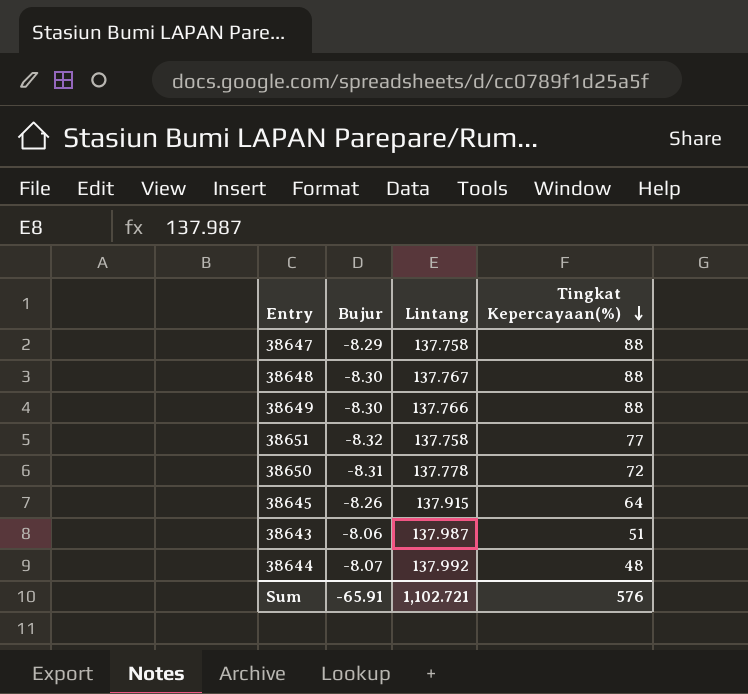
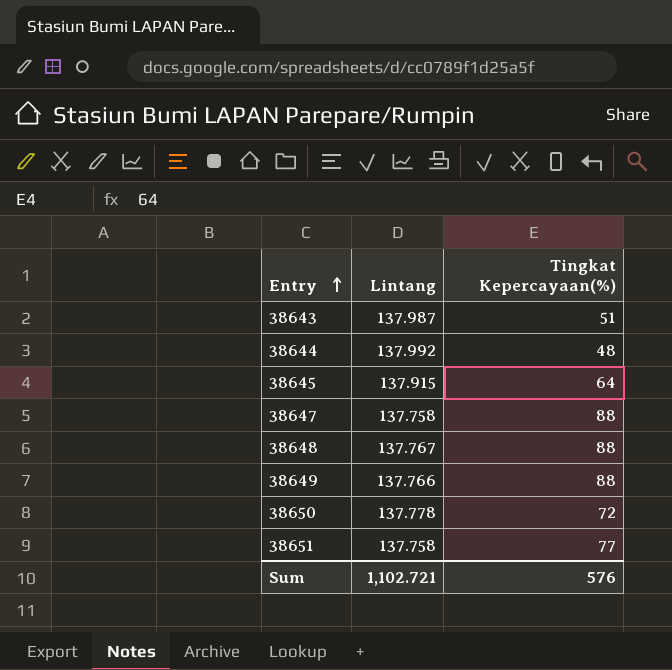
row order: Tingkat Kepercayaan(%) descending -> Entry ascending
column Bujur | position: 2 -> none

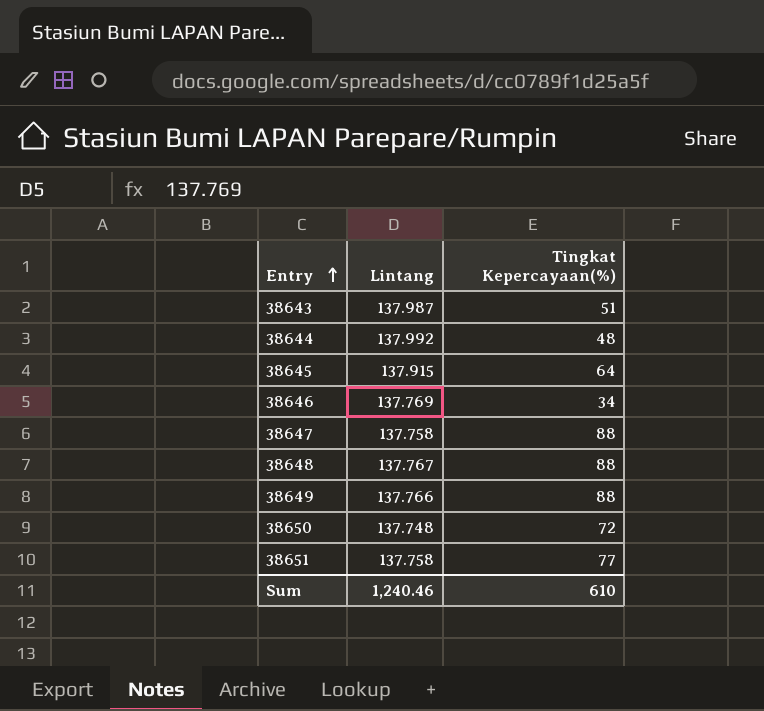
row 38646: none -> 137.769 | 34
38650 | Lintang: 137.778 -> 137.748
Sum | Lintang: 1,102.721 -> 1,240.46
Sum | Tingkat Kepercayaan(%): 576 -> 610

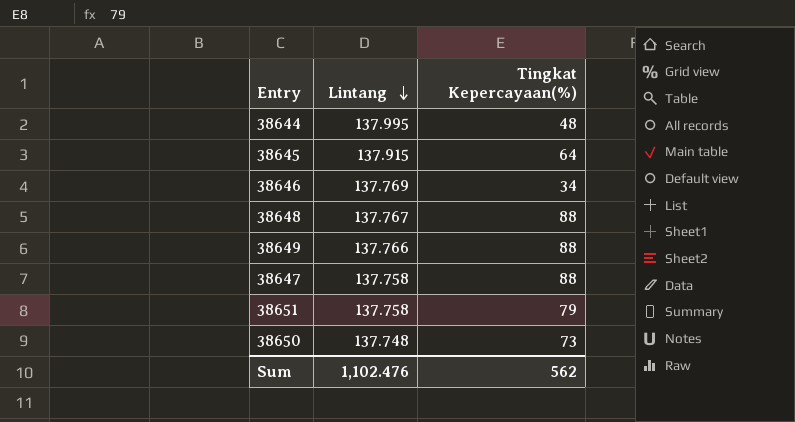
row order: Entry ascending -> Lintang descending
row 38643: 137.987 | 51 -> none
38644 | Lintang: 137.992 -> 137.995
38651 | Tingkat Kepercayaan(%): 77 -> 79
38650 | Tingkat Kepercayaan(%): 72 -> 73
Sum | Lintang: 1,240.46 -> 1,102.476
Sum | Tingkat Kepercayaan(%): 610 -> 562

